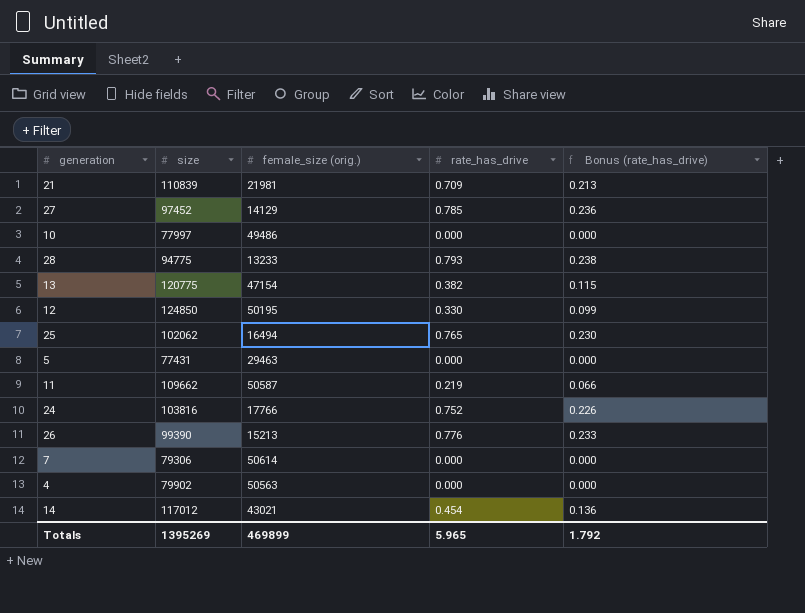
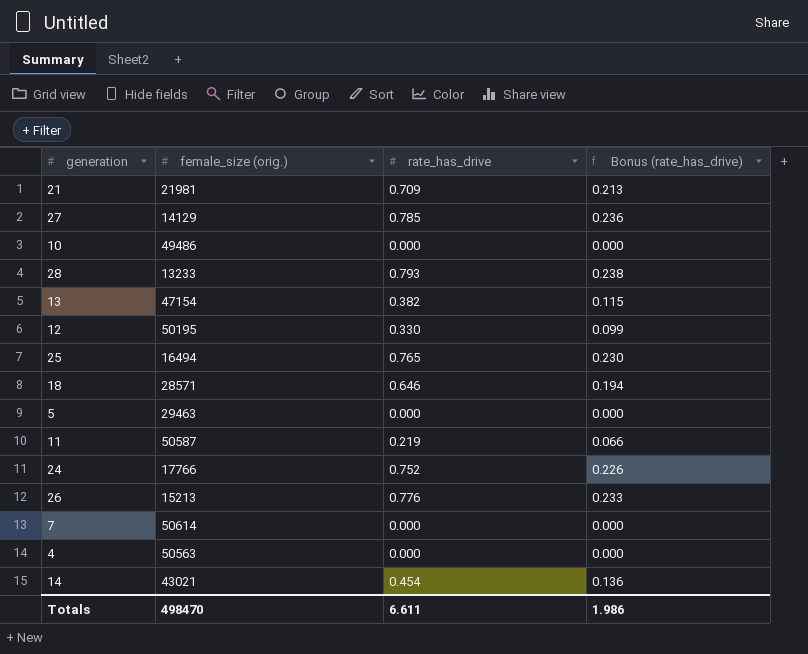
column size | position: 2 -> none
row 18: none -> 28571 | 0.646 | 0.194
Totals | female_size (orig.): 469899 -> 498470
Totals | rate_has_drive: 5.965 -> 6.611
Totals | Bonus (rate_has_drive): 1.792 -> 1.986

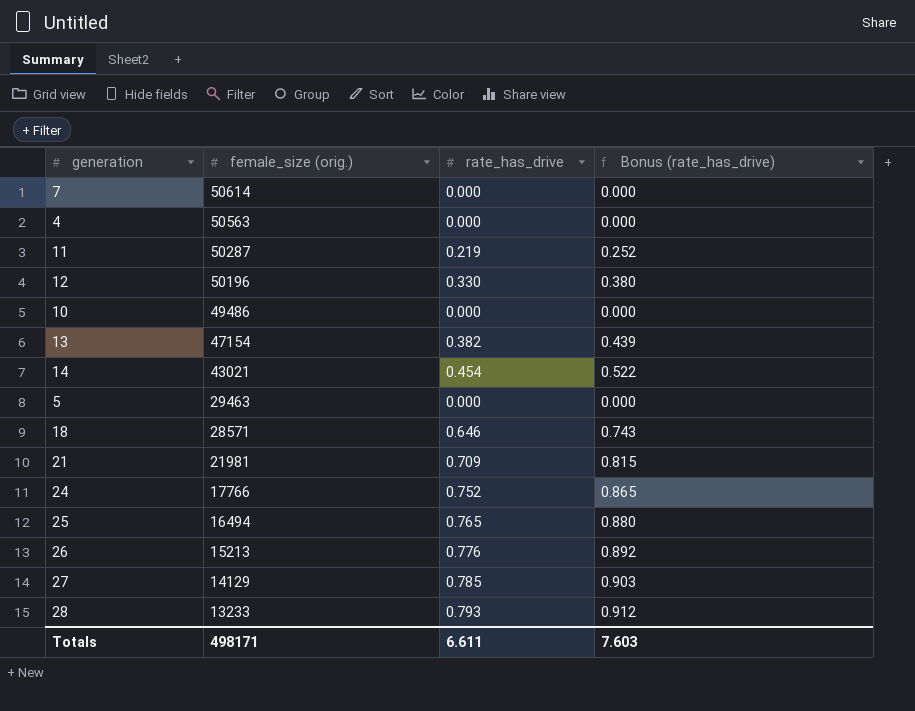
row order: none -> female_size (orig.) descending
column Bonus (rate_has_drive) | formula: [rate_has_drive] * 0.3 -> [rate_has_drive] * 1.15
11 | female_size (orig.): 50587 -> 50287
12 | female_size (orig.): 50195 -> 50196
Totals | female_size (orig.): 498470 -> 498171
Totals | Bonus (rate_has_drive): 1.986 -> 7.603

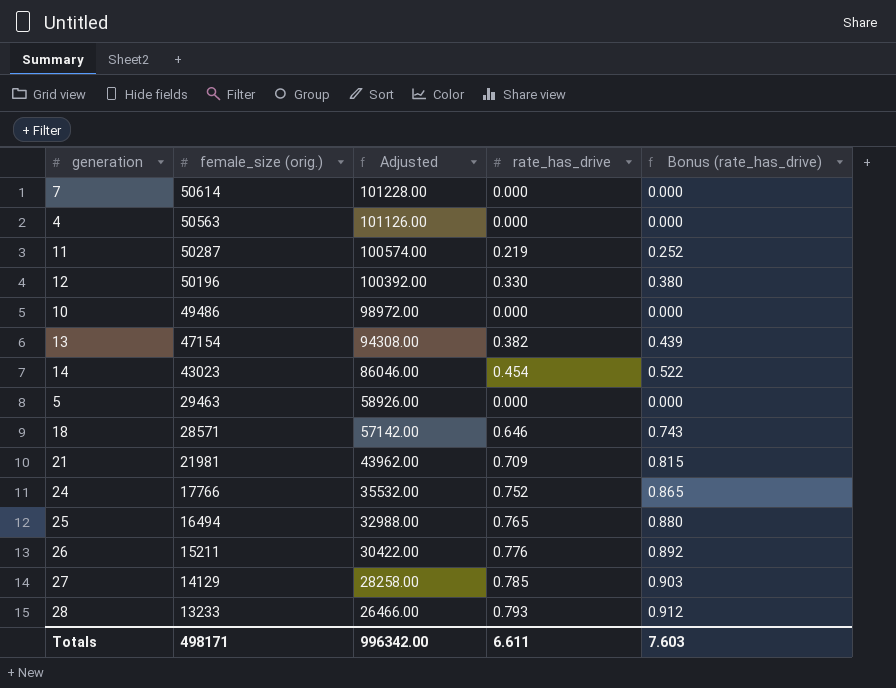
column Adjusted | formula: none -> [female_size (orig.)] * 2
14 | female_size (orig.): 43021 -> 43023
26 | female_size (orig.): 15213 -> 15211

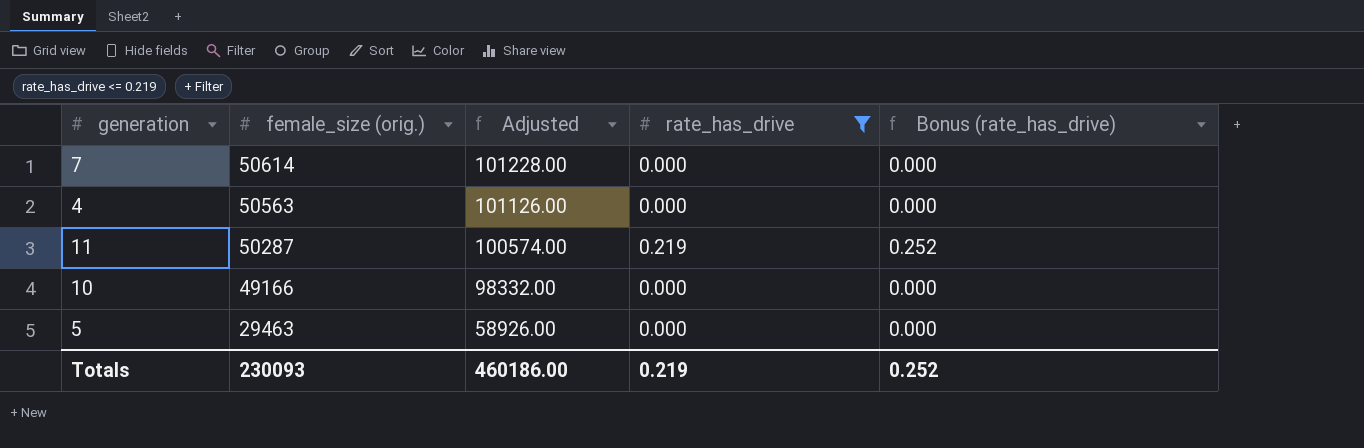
filter: none -> rate_has_drive <= 0.219
10 | female_size (orig.): 49486 -> 49166
10 | Adjusted: 98972.00 -> 98332.00
Totals | female_size (orig.): 498171 -> 230093
Totals | Adjusted: 996342.00 -> 460186.00
Totals | rate_has_drive: 6.611 -> 0.219
Totals | Bonus (rate_has_drive): 7.603 -> 0.252

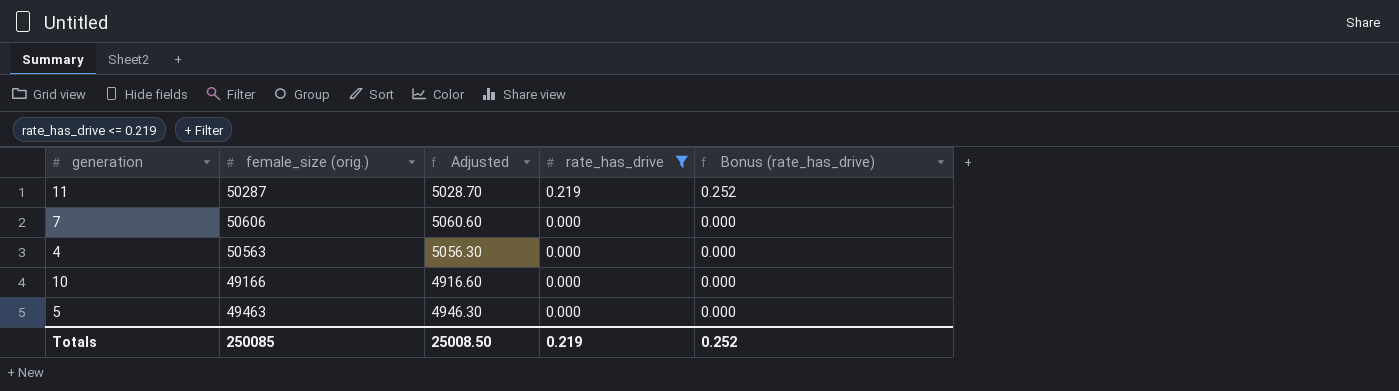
row order: female_size (orig.) descending -> rate_has_drive descending
column Adjusted | formula: [female_size (orig.)] * 2 -> [female_size (orig.)] * 0.1
7 | female_size (orig.): 50614 -> 50606
5 | female_size (orig.): 29463 -> 49463
Totals | female_size (orig.): 230093 -> 250085
Totals | Adjusted: 460186.00 -> 25008.50

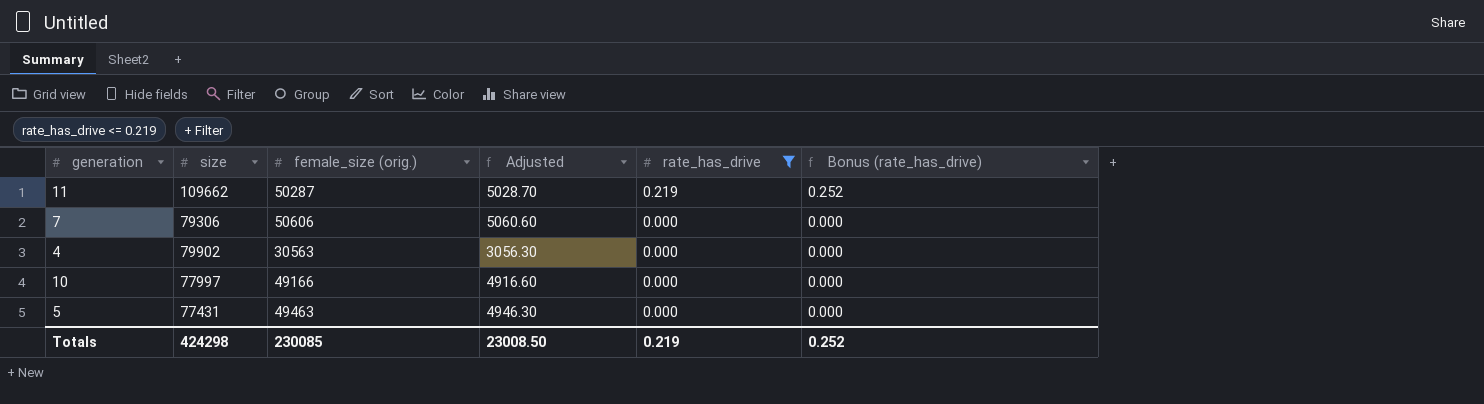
column size | position: none -> 2
4 | female_size (orig.): 50563 -> 30563
4 | Adjusted: 5056.30 -> 3056.30
Totals | female_size (orig.): 250085 -> 230085
Totals | Adjusted: 25008.50 -> 23008.50

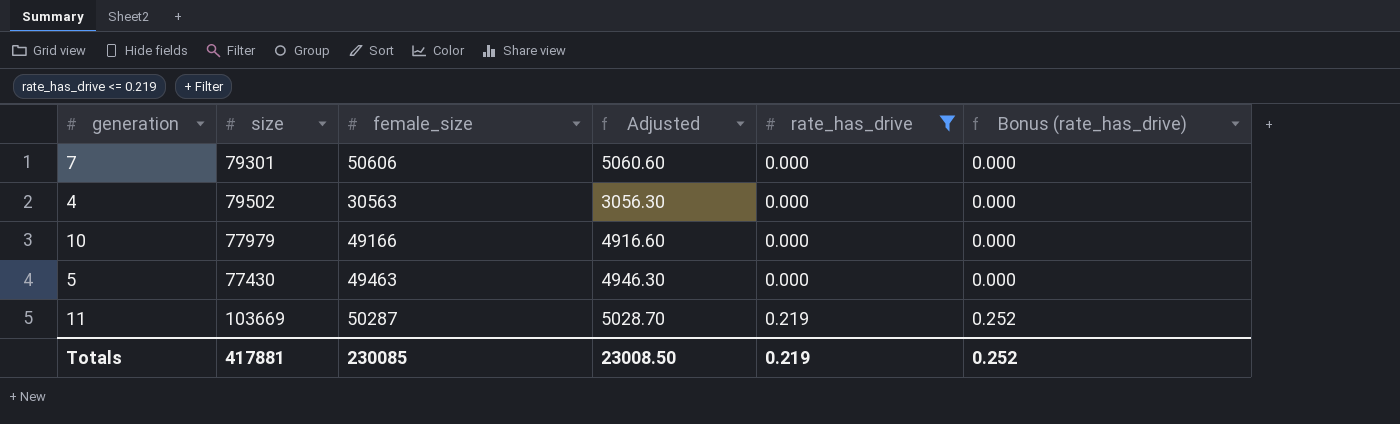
row order: rate_has_drive descending -> rate_has_drive ascending
column name: female_size (orig.) -> female_size
7 | size: 79306 -> 79301
4 | size: 79902 -> 79502
10 | size: 77997 -> 77979
5 | size: 77431 -> 77430
11 | size: 109662 -> 103669
Totals | size: 424298 -> 417881

